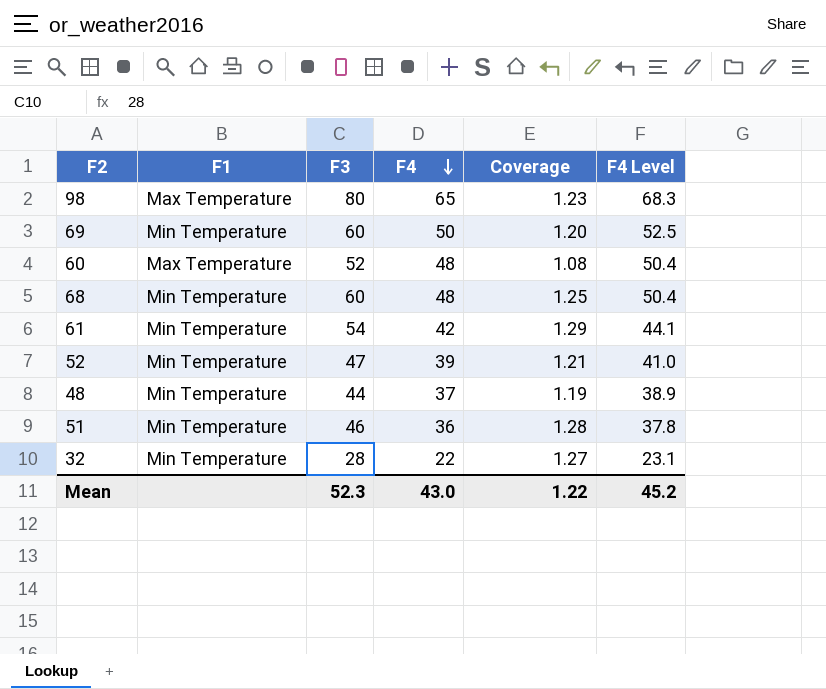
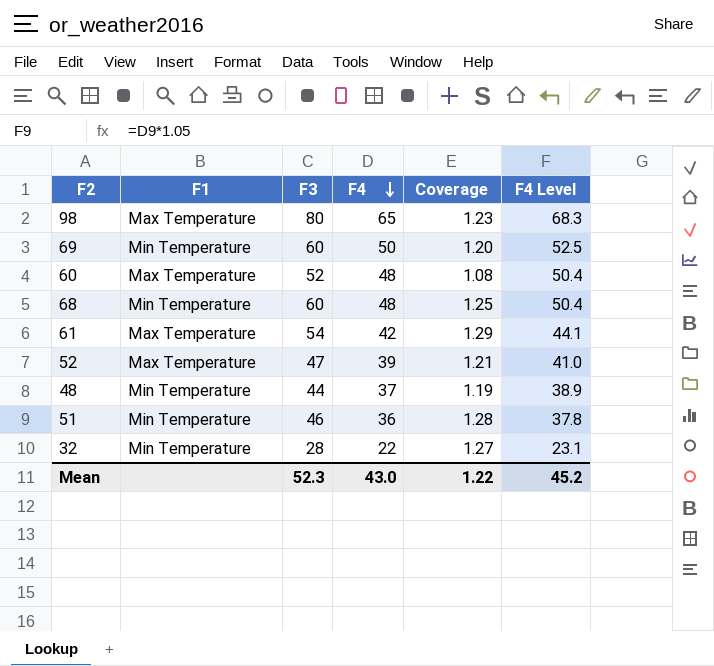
61 | F1: Min Temperature -> Max Temperature
52 | F1: Min Temperature -> Max Temperature

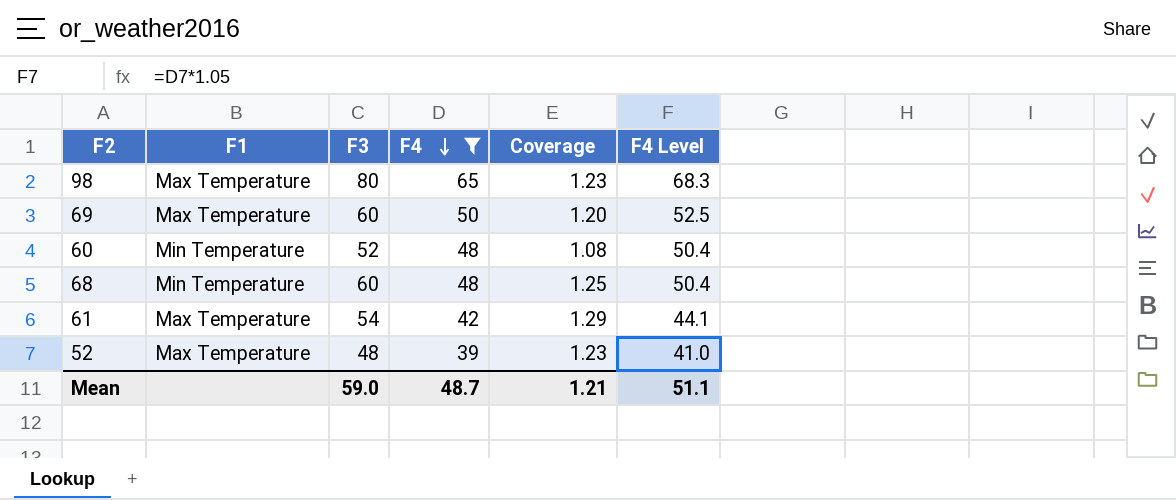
filter: none -> F4 >= 39
69 | F1: Min Temperature -> Max Temperature
60 | F1: Max Temperature -> Min Temperature
52 | F3: 47 -> 48
52 | Coverage: 1.21 -> 1.23
Mean | F3: 52.3 -> 59.0
Mean | F4: 43.0 -> 48.7
Mean | Coverage: 1.22 -> 1.21
Mean | F4 Level: 45.2 -> 51.1

